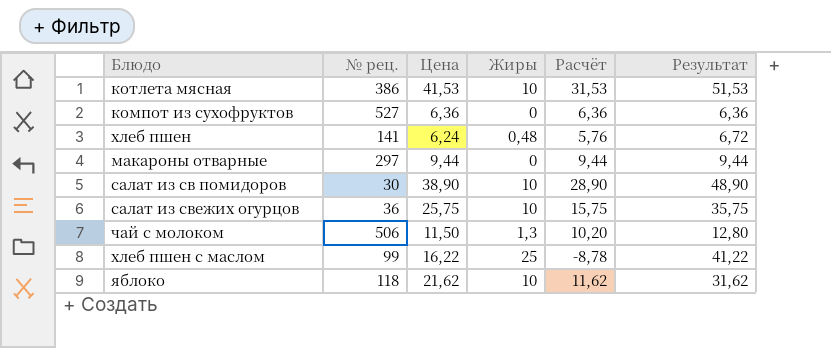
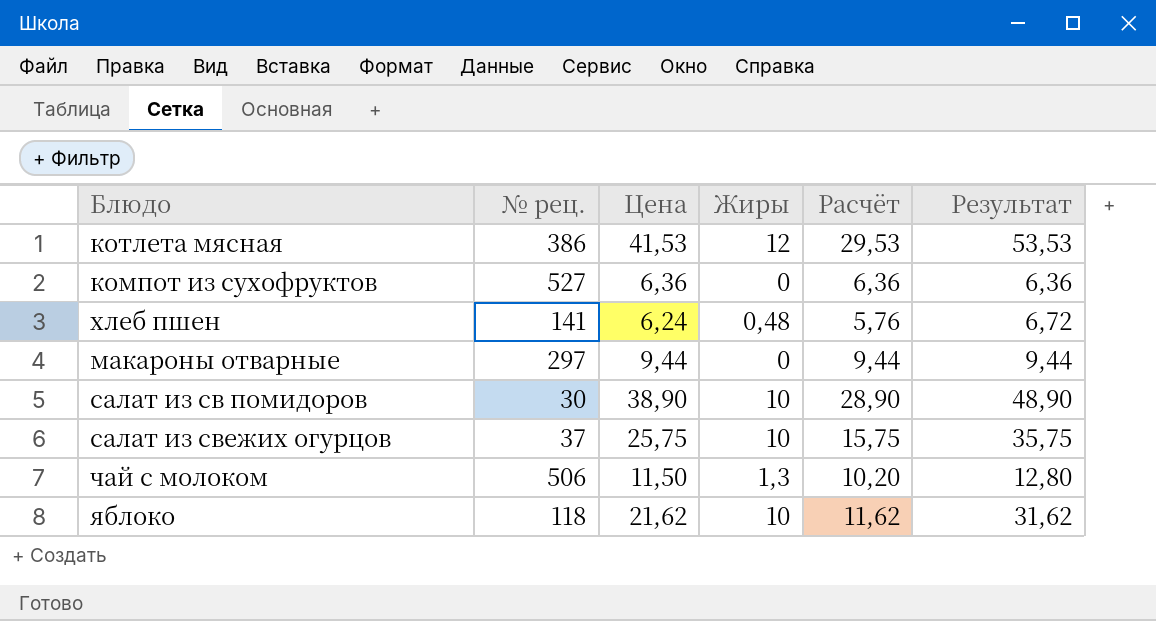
row хлеб пшен с маслом: 99 | 16,22 | 25 | -8,78 | 41,22 -> none
котлета мясная | Жиры: 10 -> 12
котлета мясная | Расчёт: 31,53 -> 29,53
котлета мясная | Результат: 51,53 -> 53,53
салат из свежих огурцов | № рец.: 36 -> 37

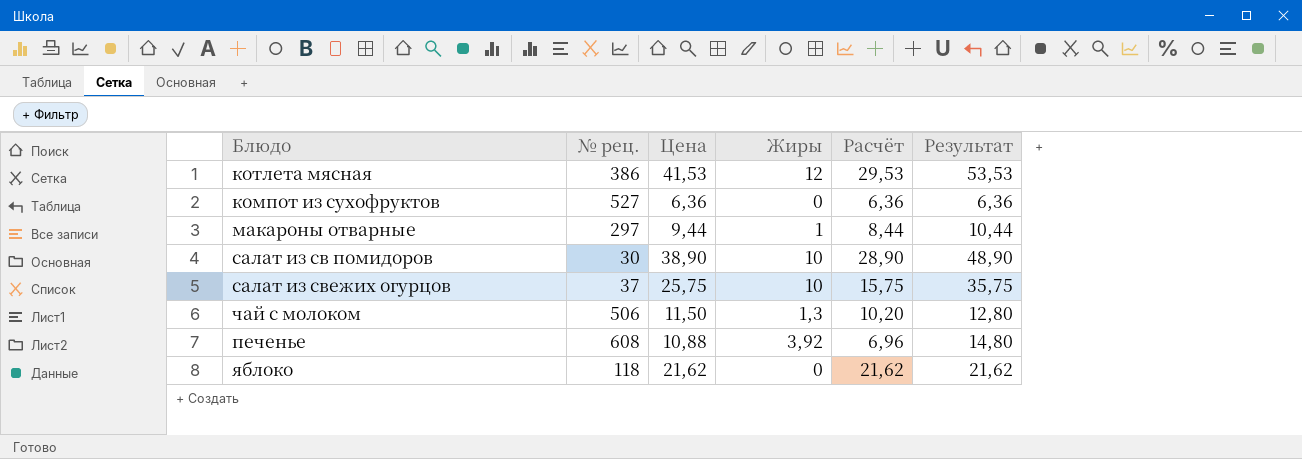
row хлеб пшен: 141 | 6,24 | 0,48 | 5,76 | 6,72 -> none
макароны отварные | Жиры: 0 -> 1
макароны отварные | Расчёт: 9,44 -> 8,44
макароны отварные | Результат: 9,44 -> 10,44
row печенье: none -> 608 | 10,88 | 3,92 | 6,96 | 14,80
яблоко | Жиры: 10 -> 0
яблоко | Расчёт: 11,62 -> 21,62
яблоко | Результат: 31,62 -> 21,62

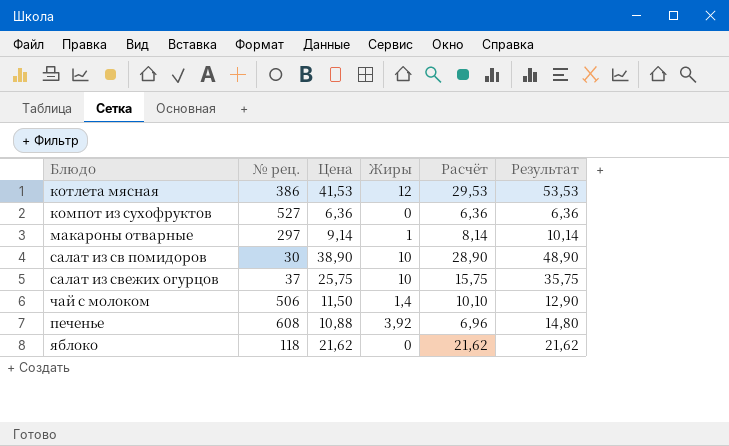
макароны отварные | Цена: 9,44 -> 9,14
макароны отварные | Расчёт: 8,44 -> 8,14
макароны отварные | Результат: 10,44 -> 10,14
чай с молоком | Жиры: 1,3 -> 1,4
чай с молоком | Расчёт: 10,20 -> 10,10
чай с молоком | Результат: 12,80 -> 12,90

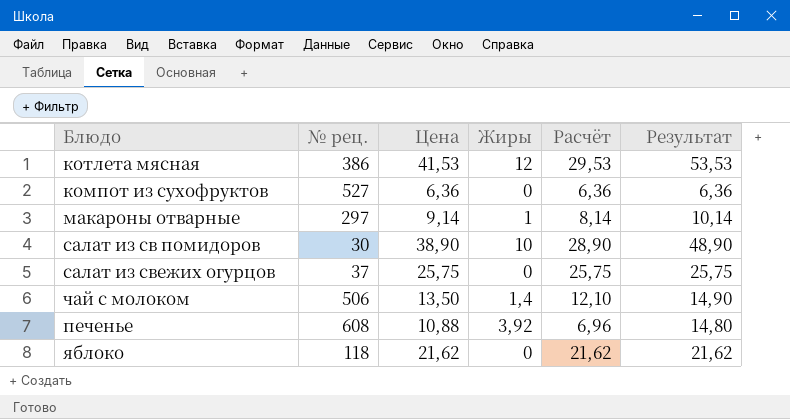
салат из свежих огурцов | Жиры: 10 -> 0
салат из свежих огурцов | Расчёт: 15,75 -> 25,75
салат из свежих огурцов | Результат: 35,75 -> 25,75
чай с молоком | Цена: 11,50 -> 13,50
чай с молоком | Расчёт: 10,10 -> 12,10
чай с молоком | Результат: 12,90 -> 14,90

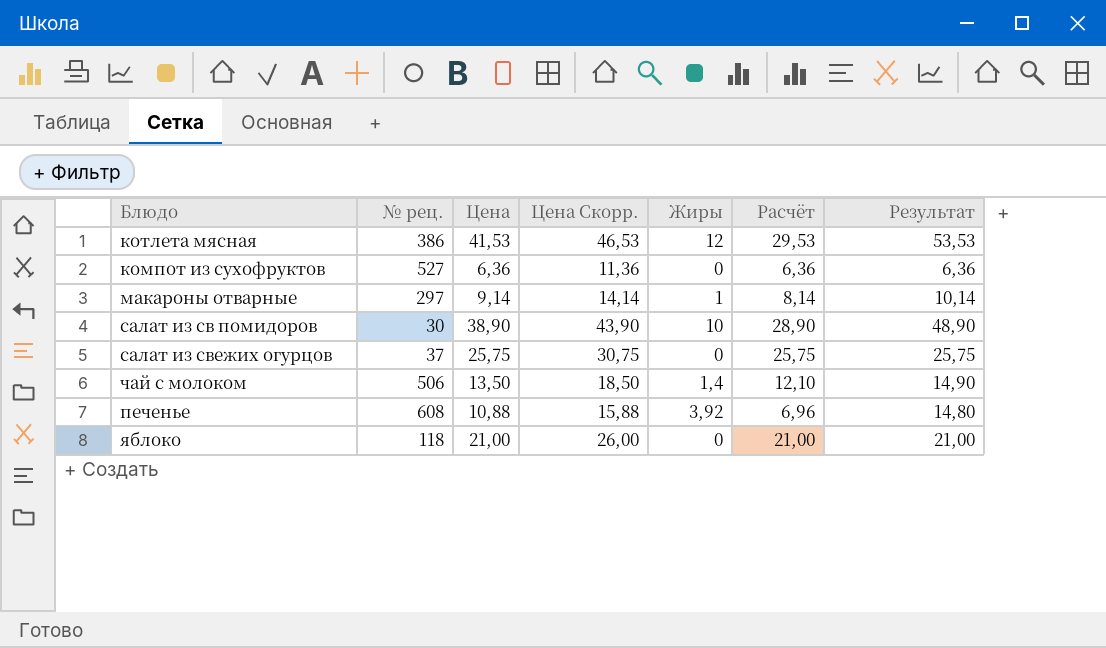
column Цена Скорр. | formula: none -> [Цена] + 5
яблоко | Цена: 21,62 -> 21,00
яблоко | Расчёт: 21,62 -> 21,00
яблоко | Результат: 21,62 -> 21,00

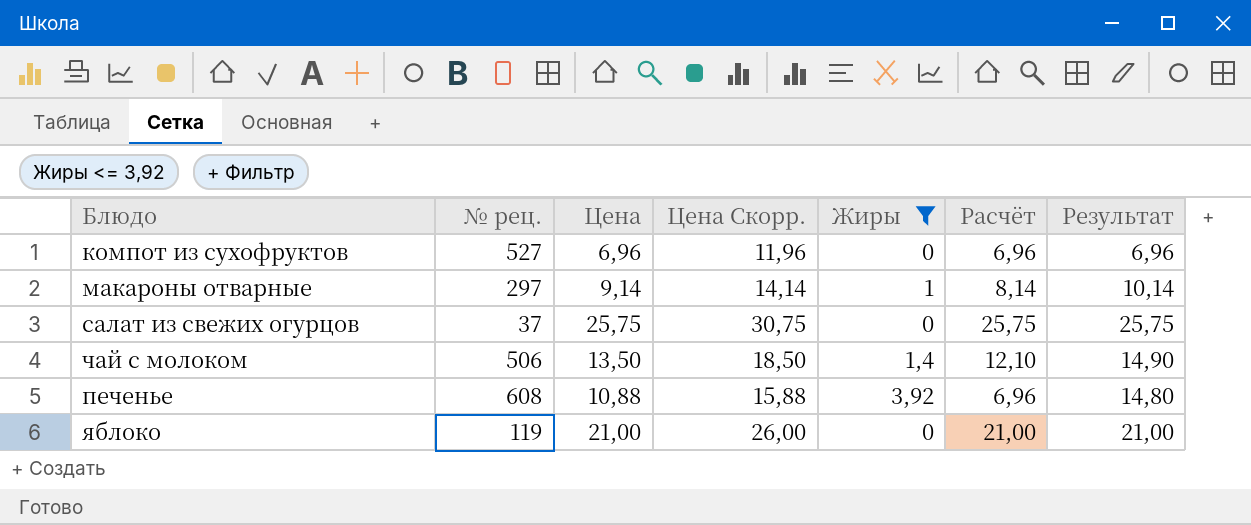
filter: none -> Жиры <= 3,92
компот из сухофруктов | Цена: 6,36 -> 6,96
компот из сухофруктов | Цена Скорр.: 11,36 -> 11,96
компот из сухофруктов | Расчёт: 6,36 -> 6,96
компот из сухофруктов | Результат: 6,36 -> 6,96
яблоко | № рец.: 118 -> 119

